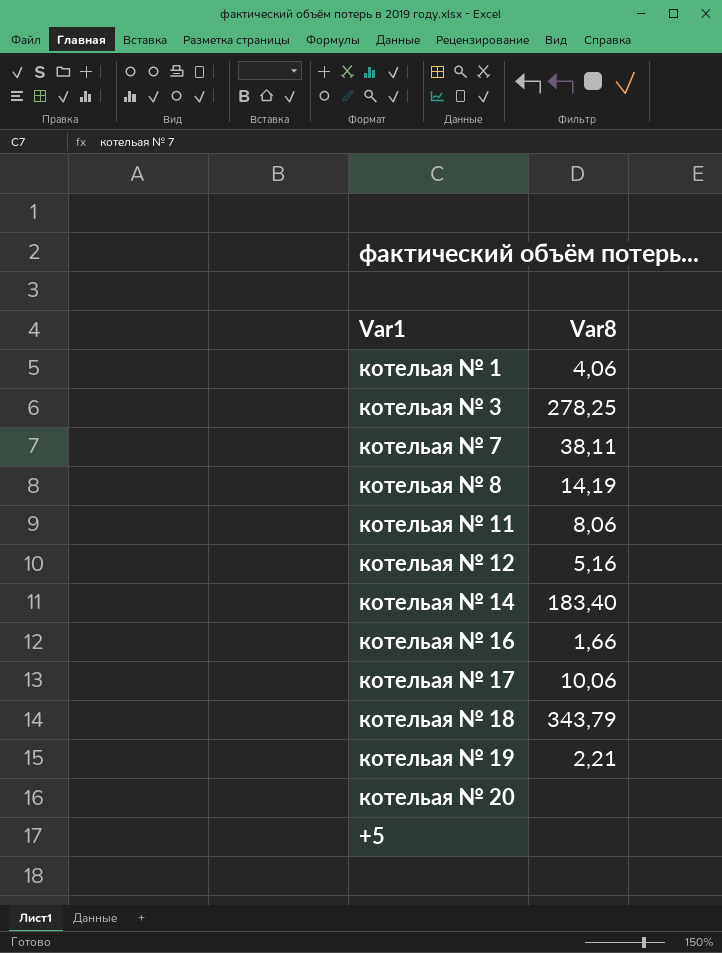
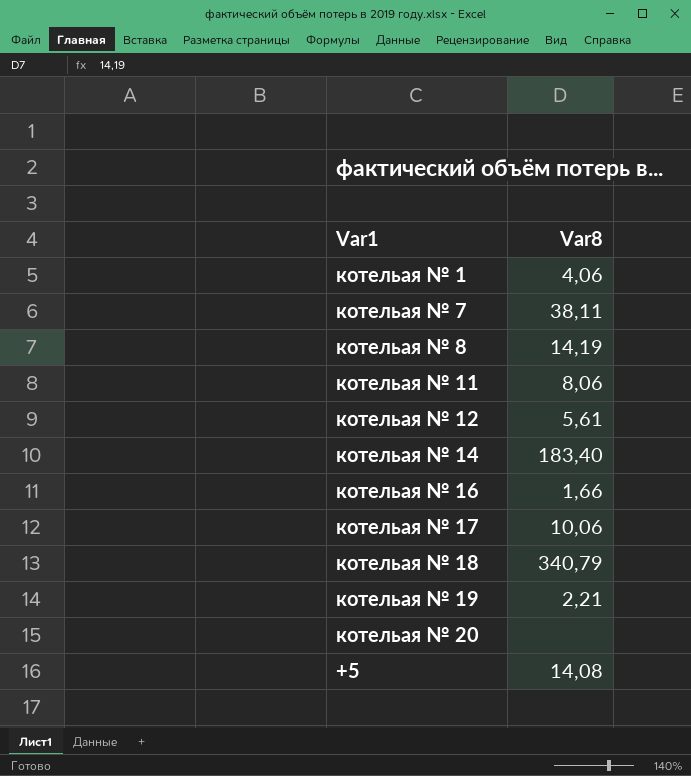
row котельая № 3: 278,25 -> none
котельая № 12 | Var8: 5,16 -> 5,61
котельая № 18 | Var8: 343,79 -> 340,79
+5 | Var8: none -> 14,08

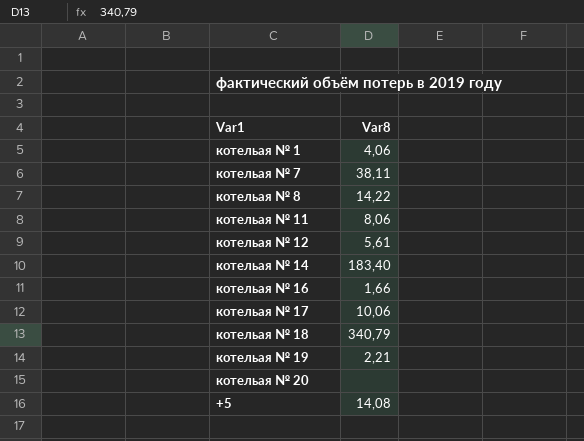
котельая № 8 | Var8: 14,19 -> 14,22

